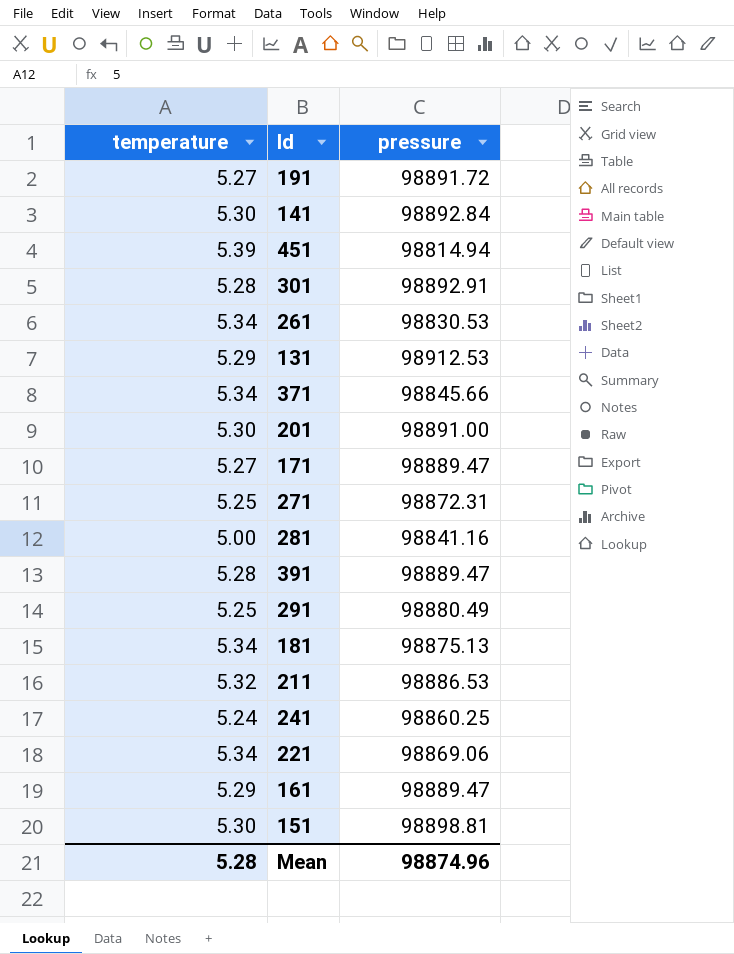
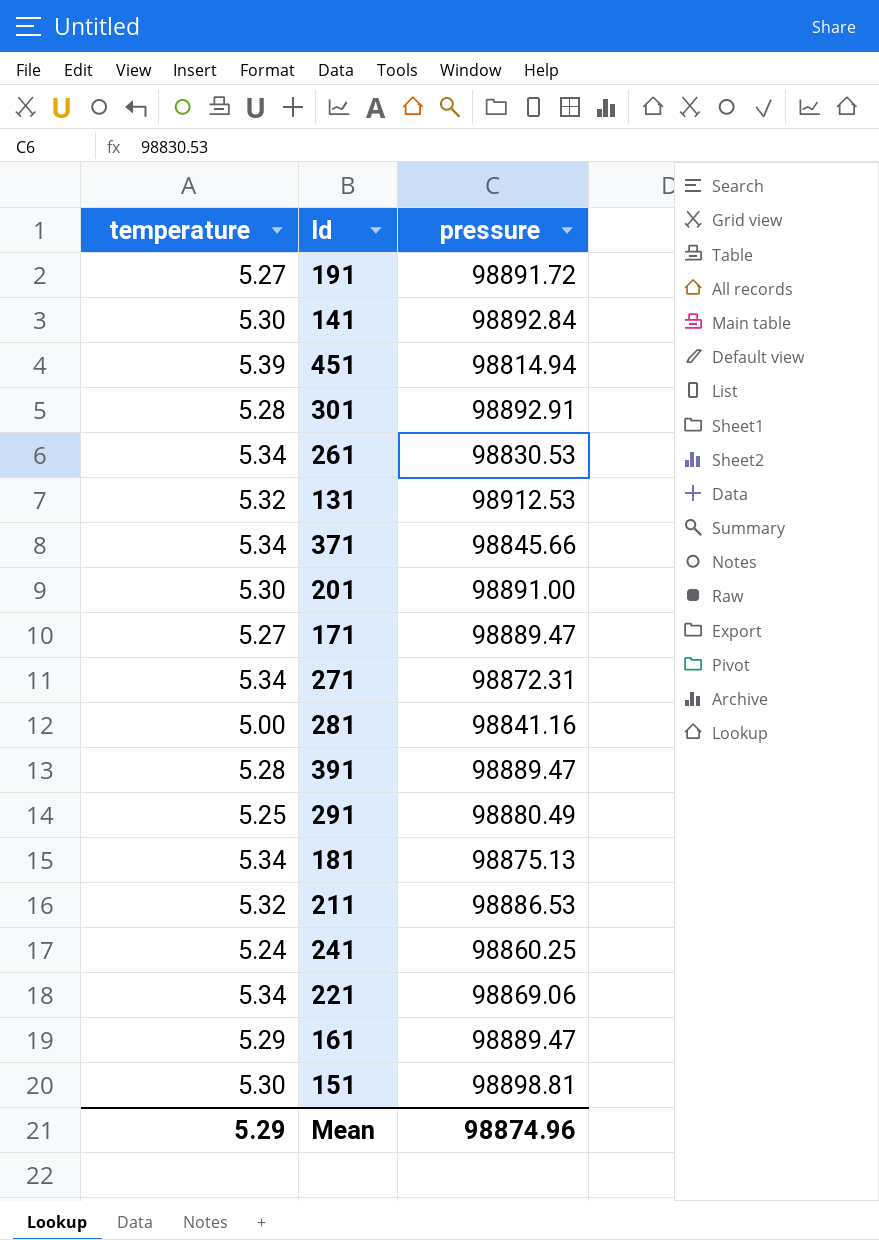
131 | temperature: 5.29 -> 5.32
271 | temperature: 5.25 -> 5.34
Mean | temperature: 5.28 -> 5.29

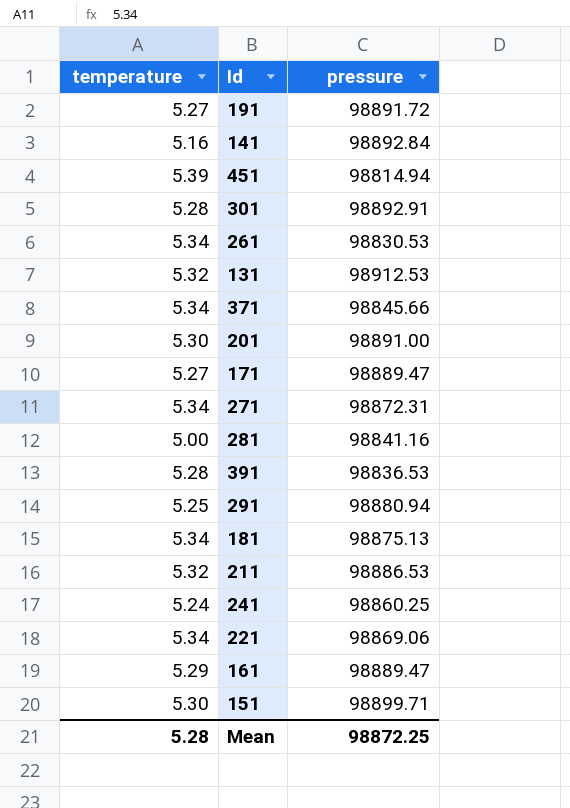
141 | temperature: 5.30 -> 5.16
391 | pressure: 98889.47 -> 98836.53
291 | pressure: 98880.49 -> 98880.94
151 | pressure: 98898.81 -> 98899.71
Mean | temperature: 5.29 -> 5.28
Mean | pressure: 98874.96 -> 98872.25

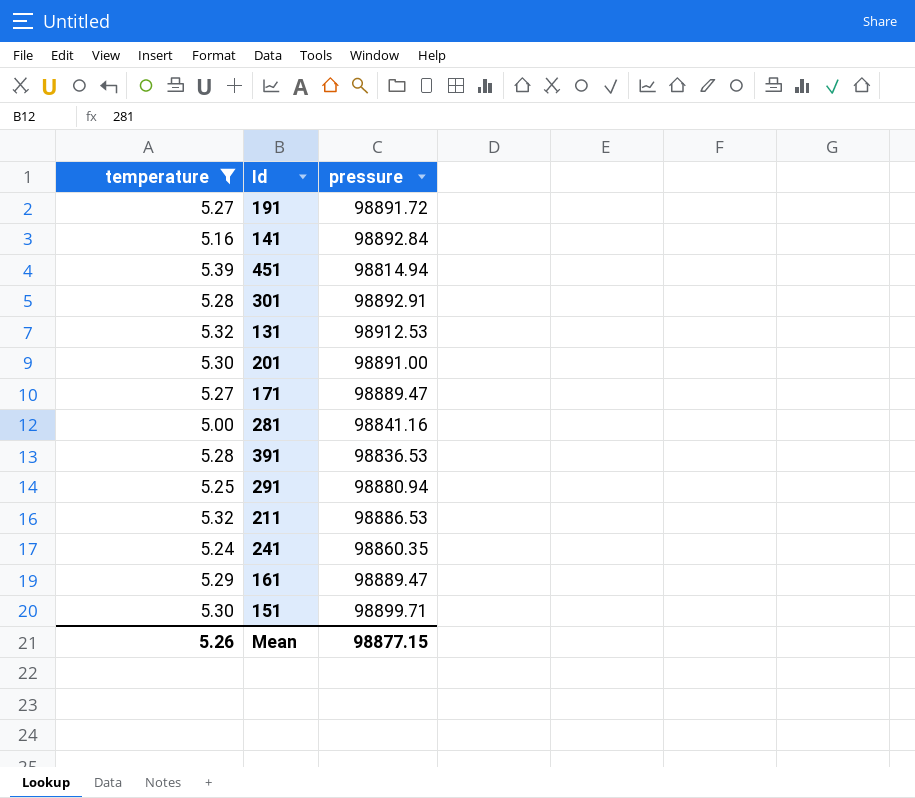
filter: none -> temperature != 5.34
241 | pressure: 98860.25 -> 98860.35
Mean | temperature: 5.28 -> 5.26
Mean | pressure: 98872.25 -> 98877.15

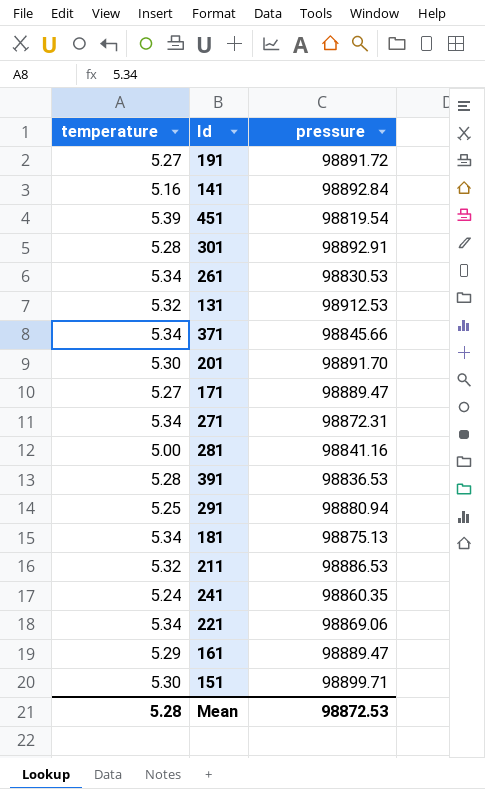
filter: temperature != 5.34 -> none
451 | pressure: 98814.94 -> 98819.54
201 | pressure: 98891.00 -> 98891.70
Mean | temperature: 5.26 -> 5.28
Mean | pressure: 98877.15 -> 98872.53

